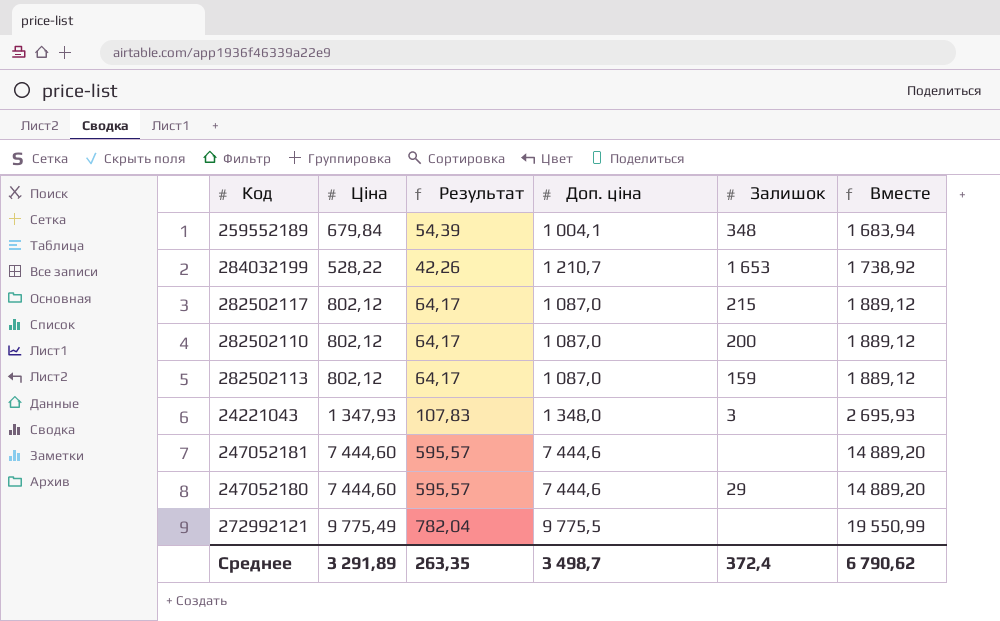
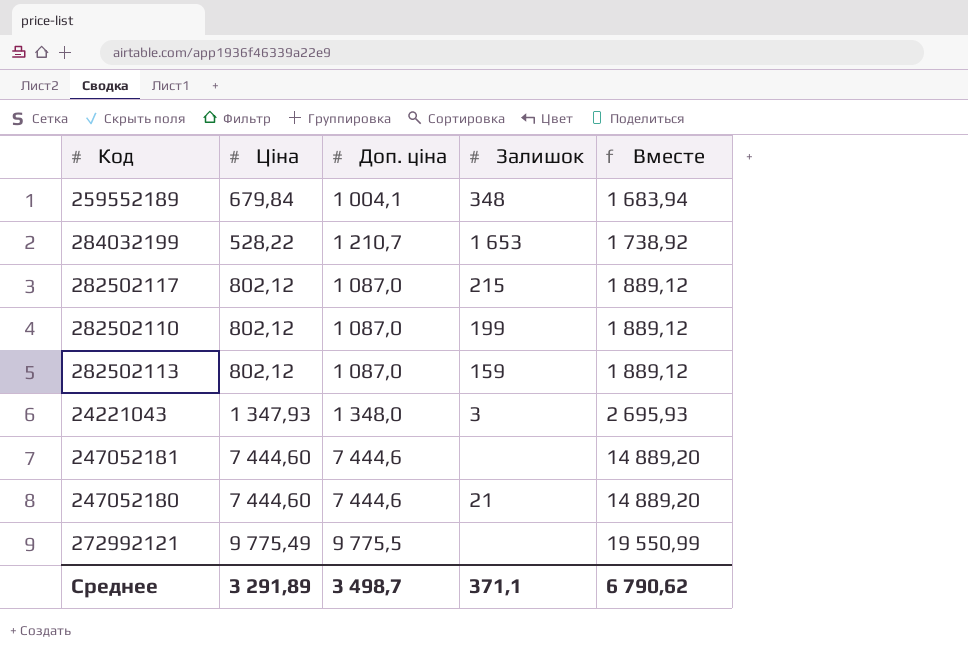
column Результат | formula: [Ціна] * 0,08 -> none
282502110 | Залишок: 200 -> 199
247052180 | Залишок: 29 -> 21
Среднее | Залишок: 372,4 -> 371,1

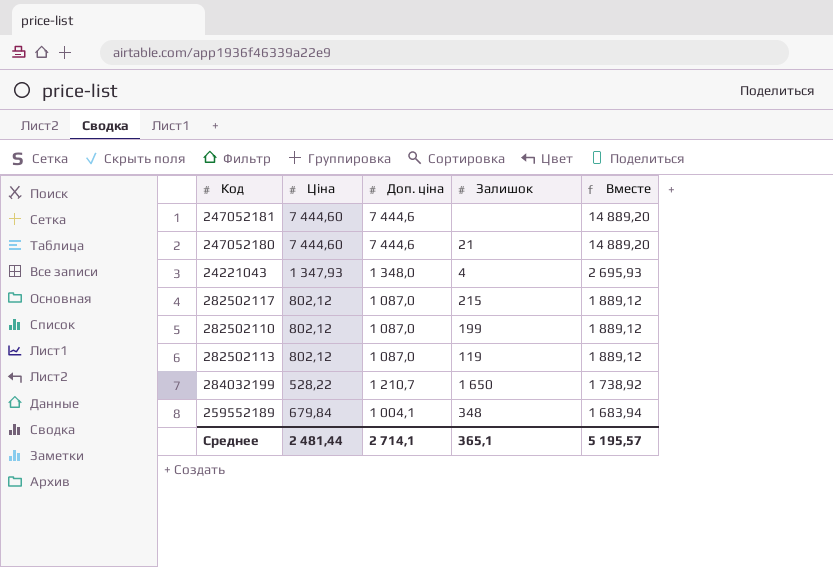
row order: Вместе ascending -> Вместе descending
row 272992121: 9 775,49 | 9 775,5 | none | 19 550,99 -> none
24221043 | Залишок: 3 -> 4
282502113 | Залишок: 159 -> 119
284032199 | Залишок: 1 653 -> 1 650
Среднее | Ціна: 3 291,89 -> 2 481,44
Среднее | Доп. ціна: 3 498,7 -> 2 714,1
Среднее | Залишок: 371,1 -> 365,1
Среднее | Вместе: 6 790,62 -> 5 195,57

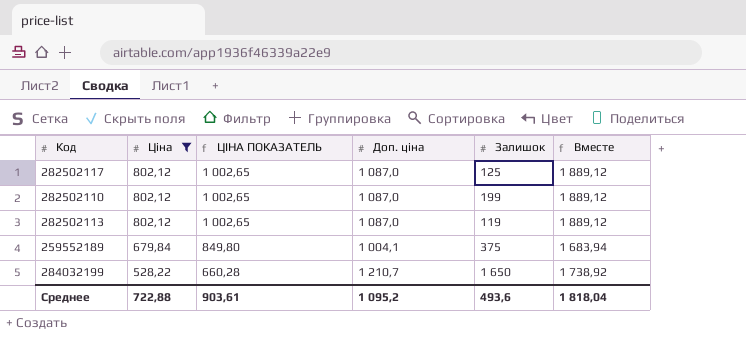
filter: none -> Ціна <= 802,12
row order: Вместе descending -> Ціна descending
column ЦІНА ПОКАЗАТЕЛЬ | formula: none -> [Ціна] * 1,25
282502117 | Залишок: 215 -> 125
259552189 | Залишок: 348 -> 375
Среднее | Ціна: 2 481,44 -> 722,88
Среднее | Доп. ціна: 2 714,1 -> 1 095,2
Среднее | Залишок: 365,1 -> 493,6
Среднее | Вместе: 5 195,57 -> 1 818,04

